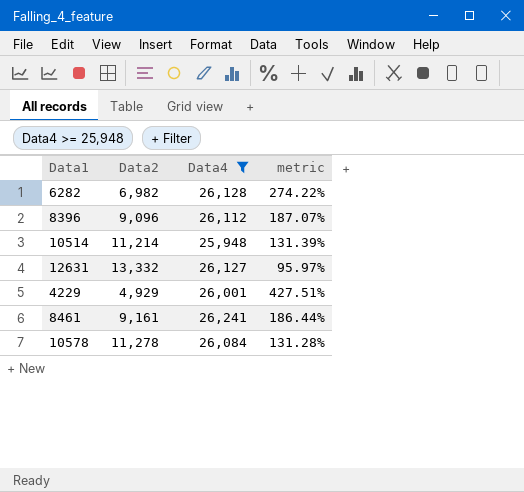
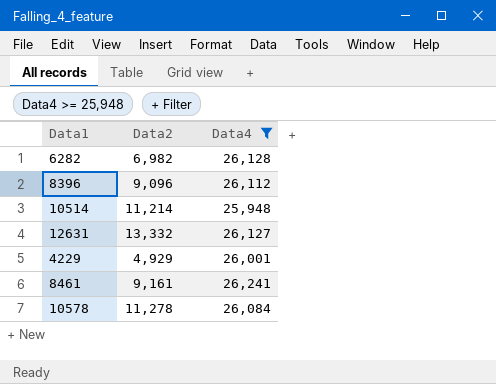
column metric | formula: ([Data4] - [Data2]) / [Data2] -> none

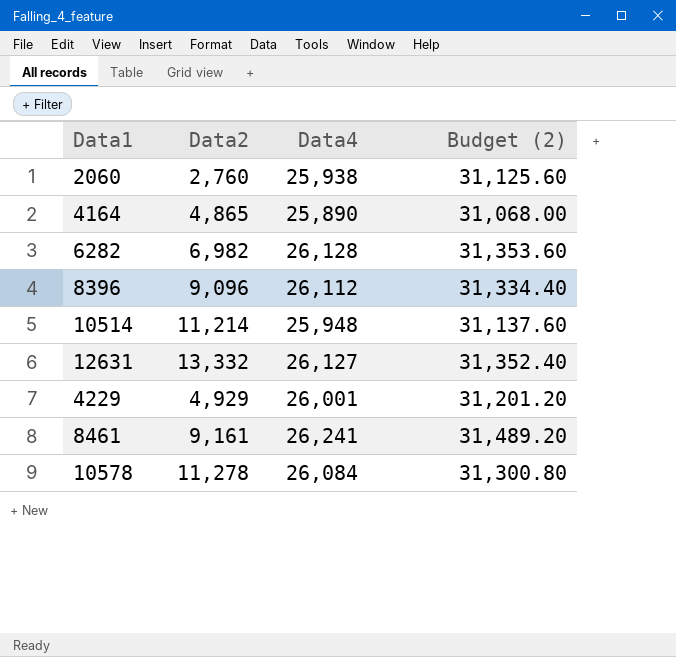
filter: Data4 >= 25,948 -> none
column Budget (2) | formula: none -> [Data4] * 1.2

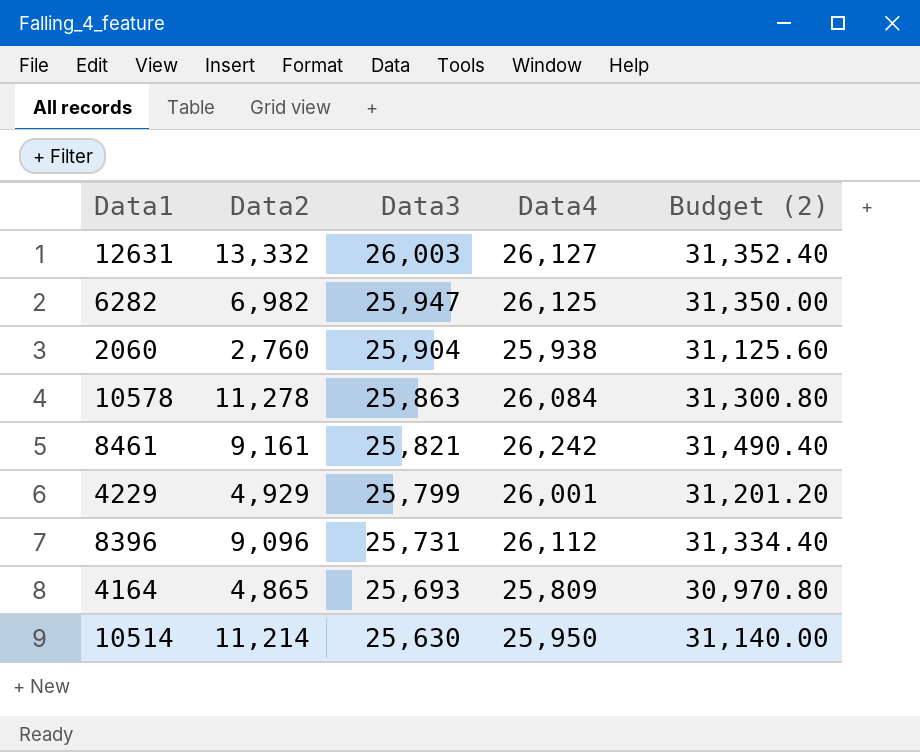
row order: none -> Data3 descending
column Data3 | position: none -> 3
6282 | Data4: 26,128 -> 26,125
6282 | Budget (2): 31,353.60 -> 31,350.00
8461 | Data4: 26,241 -> 26,242
8461 | Budget (2): 31,489.20 -> 31,490.40
4164 | Data4: 25,890 -> 25,809
4164 | Budget (2): 31,068.00 -> 30,970.80
10514 | Data4: 25,948 -> 25,950
10514 | Budget (2): 31,137.60 -> 31,140.00

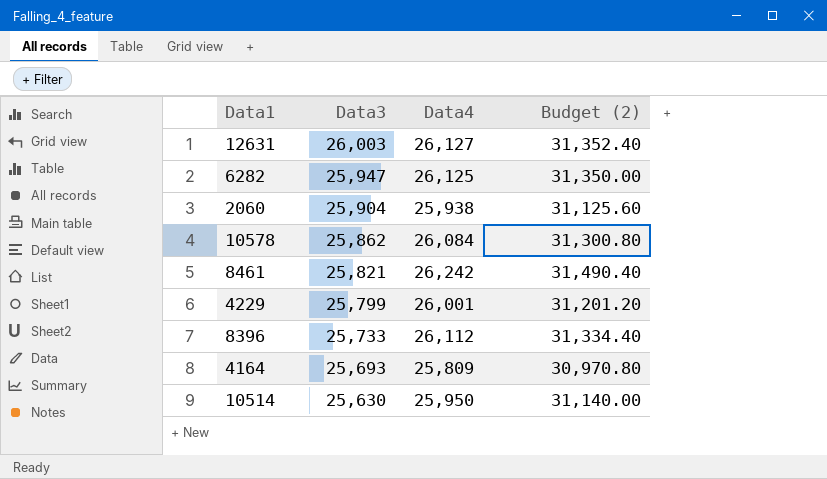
column Data2 | position: 2 -> none
10578 | Data3: 25,863 -> 25,862
8396 | Data3: 25,731 -> 25,733

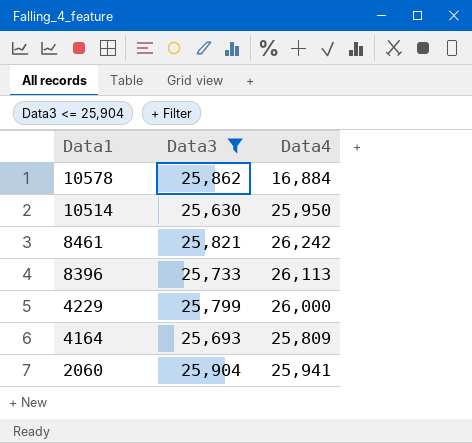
filter: none -> Data3 <= 25,904
row order: Data3 descending -> Data1 descending
column Budget (2) | formula: [Data4] * 1.2 -> none
10578 | Data4: 26,084 -> 16,884
8396 | Data4: 26,112 -> 26,113
4229 | Data4: 26,001 -> 26,000
2060 | Data4: 25,938 -> 25,941

